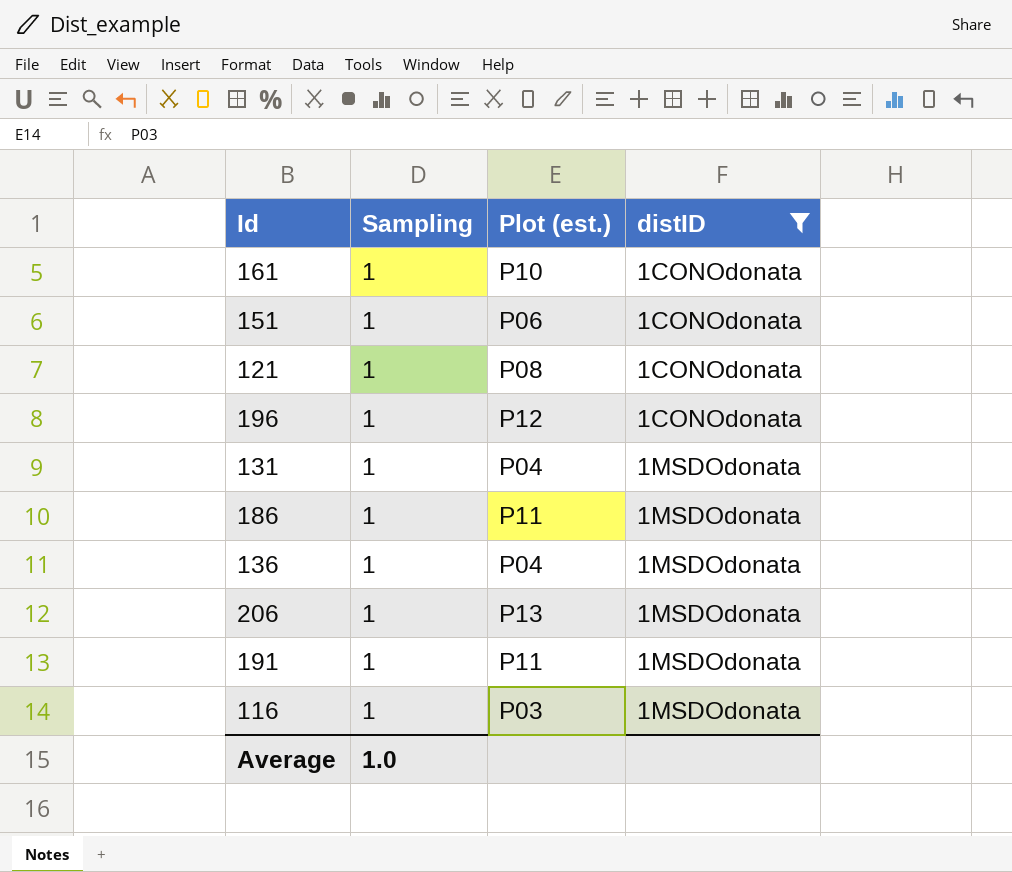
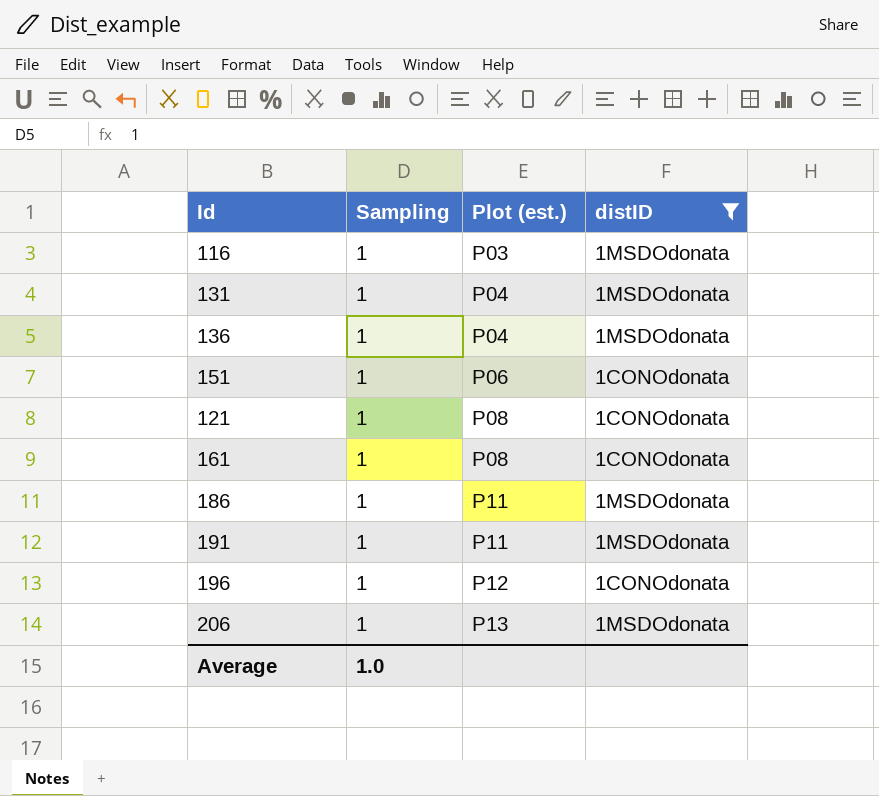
row order: distID ascending -> Plot (est.) ascending
161 | Plot (est.): P10 -> P08

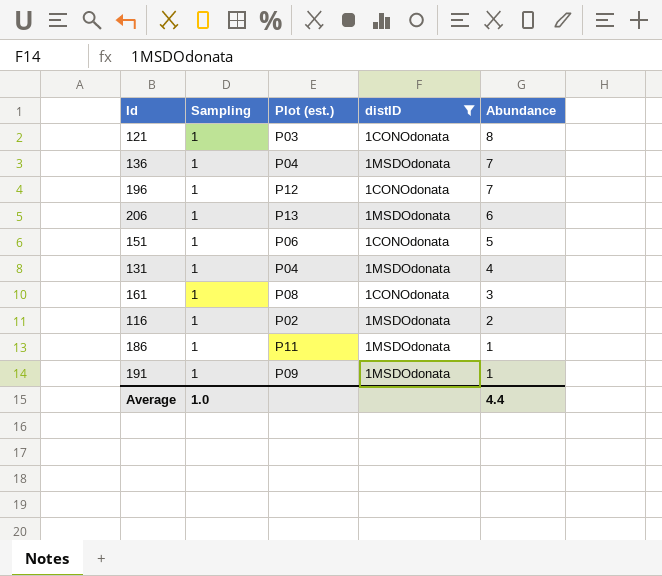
row order: Plot (est.) ascending -> Abundance descending
column Abundance | position: none -> 5
121 | Plot (est.): P08 -> P03
116 | Plot (est.): P03 -> P02
191 | Plot (est.): P11 -> P09

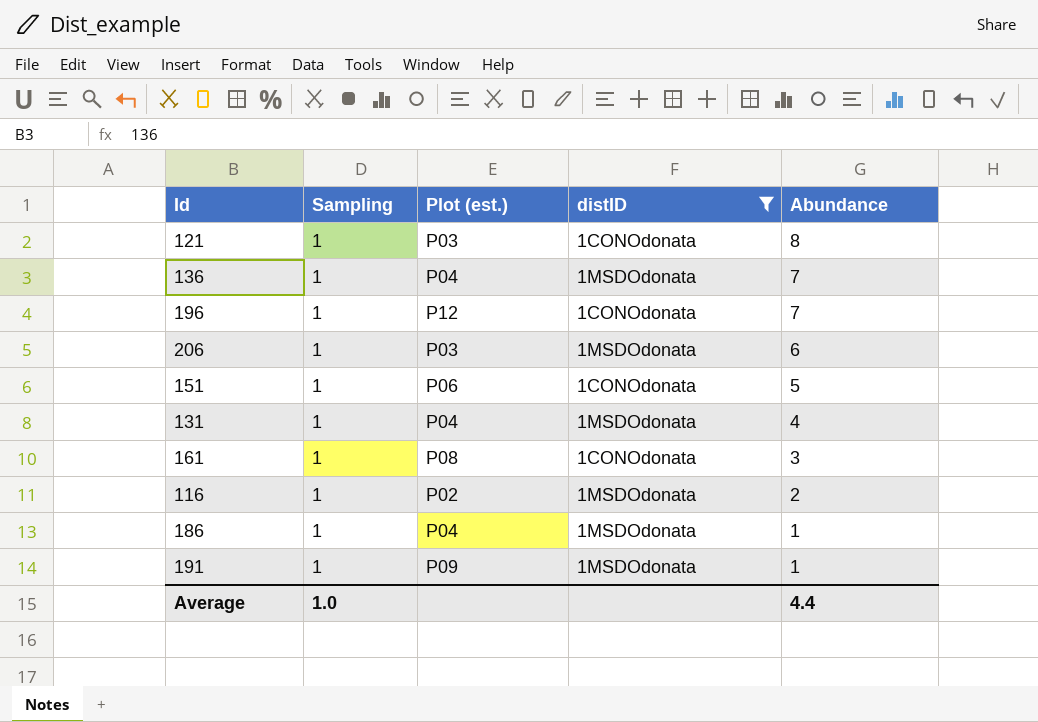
206 | Plot (est.): P13 -> P03
186 | Plot (est.): P11 -> P04

